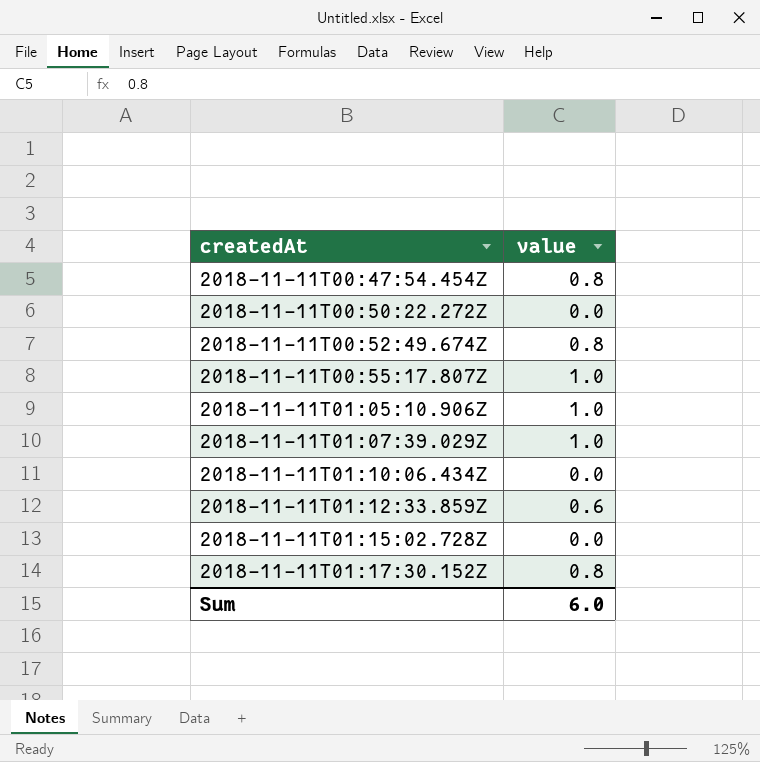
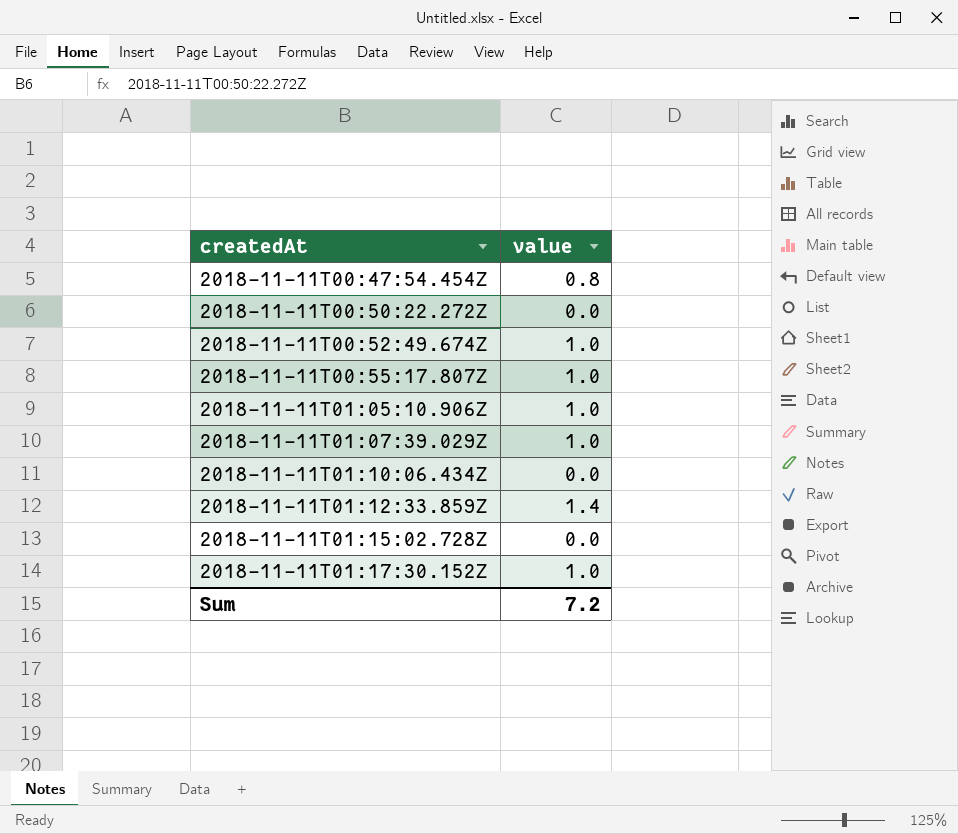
2018-11-11T00:52:49.674Z | value: 0.8 -> 1.0
2018-11-11T01:12:33.859Z | value: 0.6 -> 1.4
2018-11-11T01:17:30.152Z | value: 0.8 -> 1.0
Sum | value: 6.0 -> 7.2

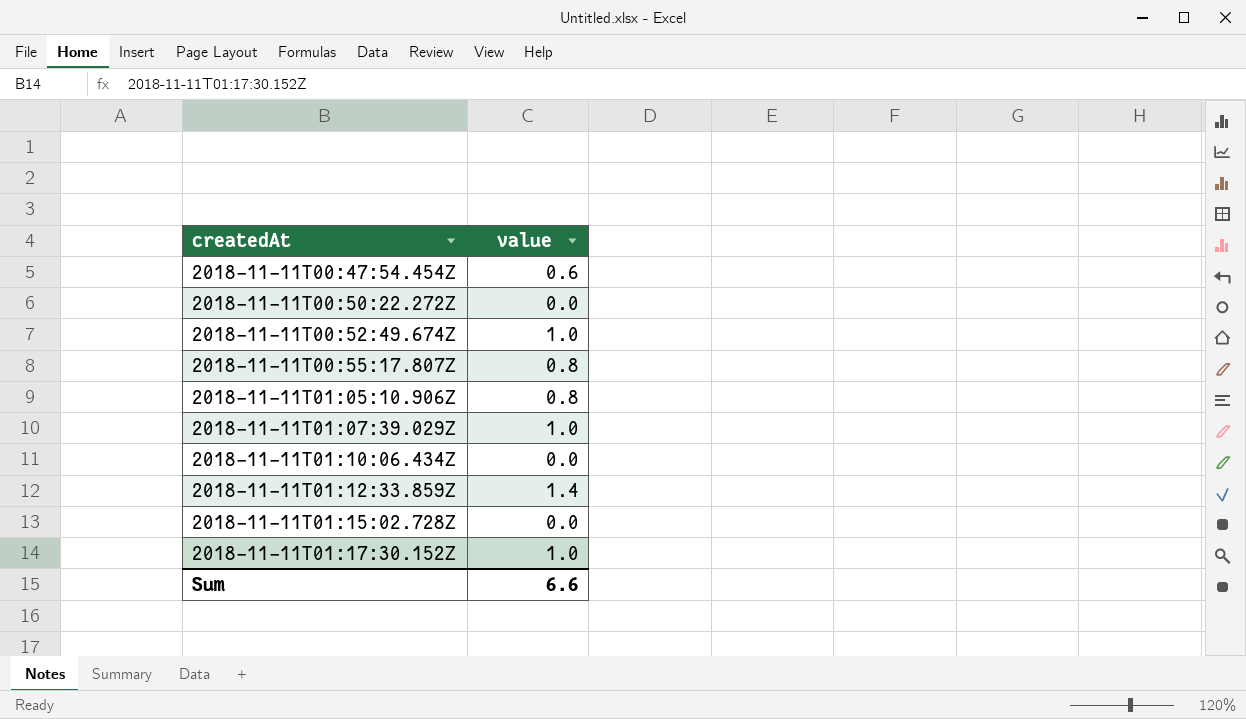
2018-11-11T00:47:54.454Z | value: 0.8 -> 0.6
2018-11-11T00:55:17.807Z | value: 1.0 -> 0.8
2018-11-11T01:05:10.906Z | value: 1.0 -> 0.8
Sum | value: 7.2 -> 6.6

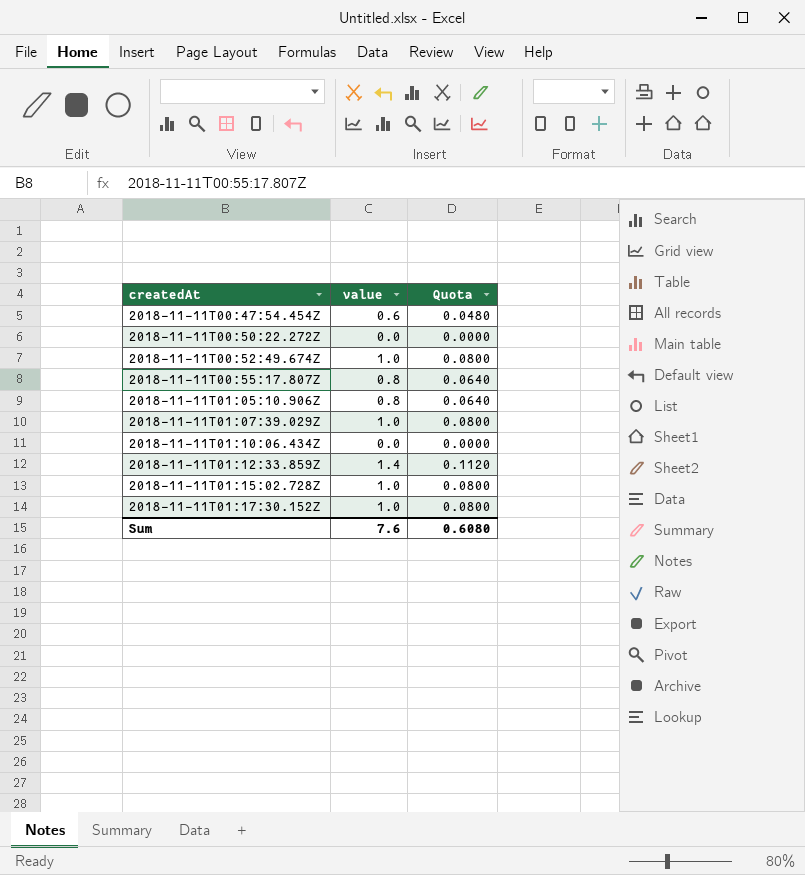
column Quota | formula: none -> [value] * 0.08
2018-11-11T01:15:02.728Z | value: 0.0 -> 1.0
Sum | value: 6.6 -> 7.6

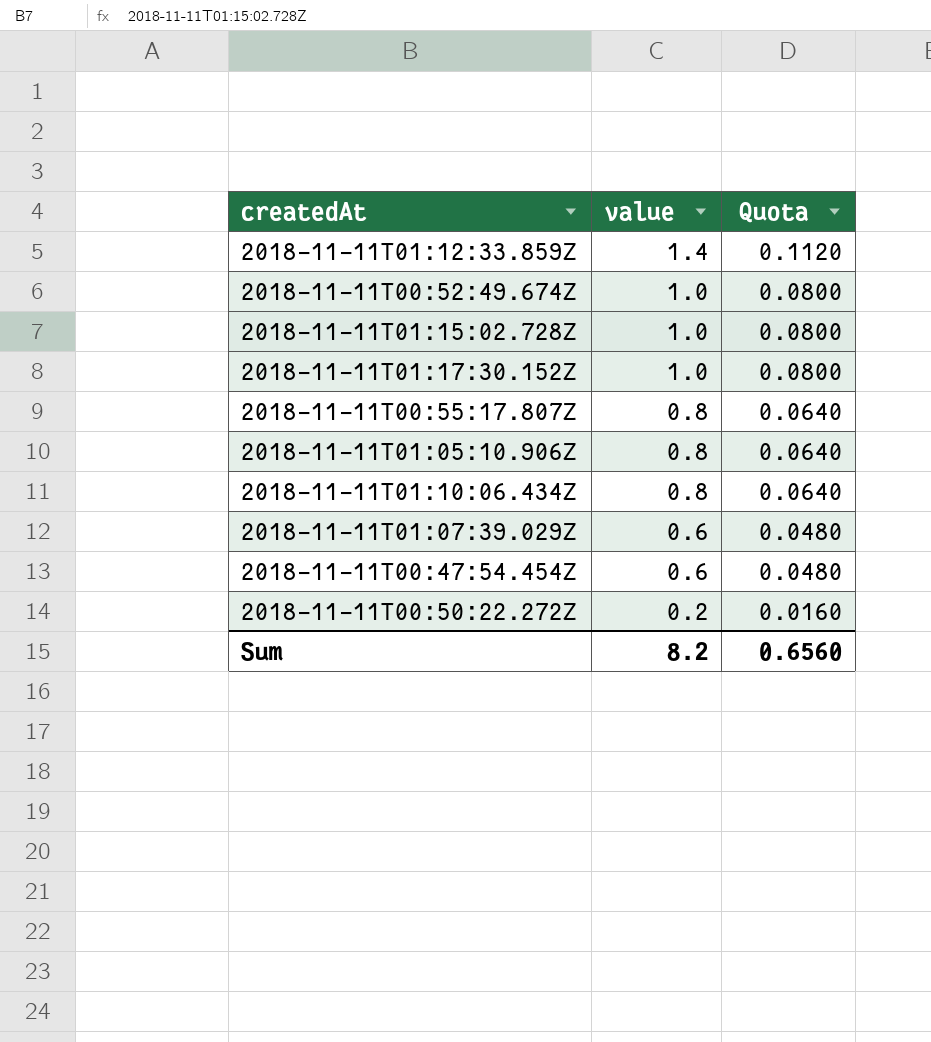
row order: createdAt ascending -> value descending
2018-11-11T01:10:06.434Z | value: 0.0 -> 0.8
2018-11-11T01:10:06.434Z | Quota: 0.0000 -> 0.0640
2018-11-11T01:07:39.029Z | value: 1.0 -> 0.6
2018-11-11T01:07:39.029Z | Quota: 0.0800 -> 0.0480
2018-11-11T00:50:22.272Z | value: 0.0 -> 0.2
2018-11-11T00:50:22.272Z | Quota: 0.0000 -> 0.0160
Sum | value: 7.6 -> 8.2
Sum | Quota: 0.6080 -> 0.6560

